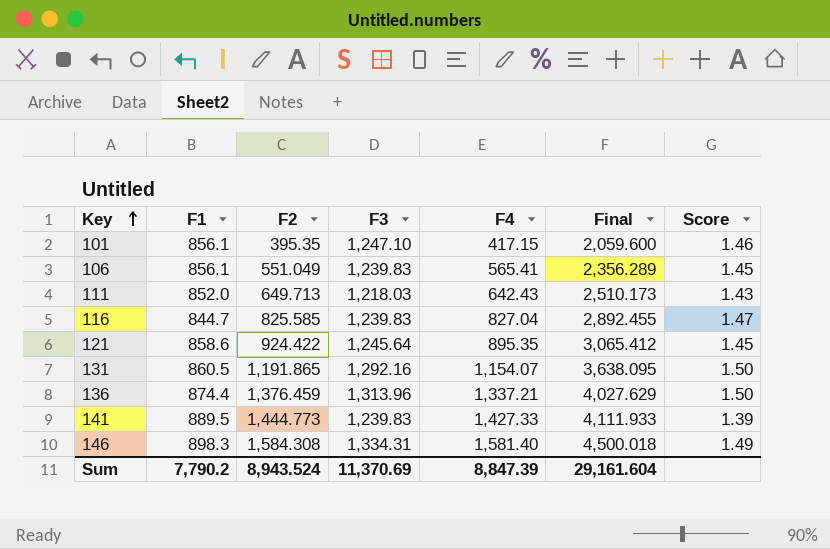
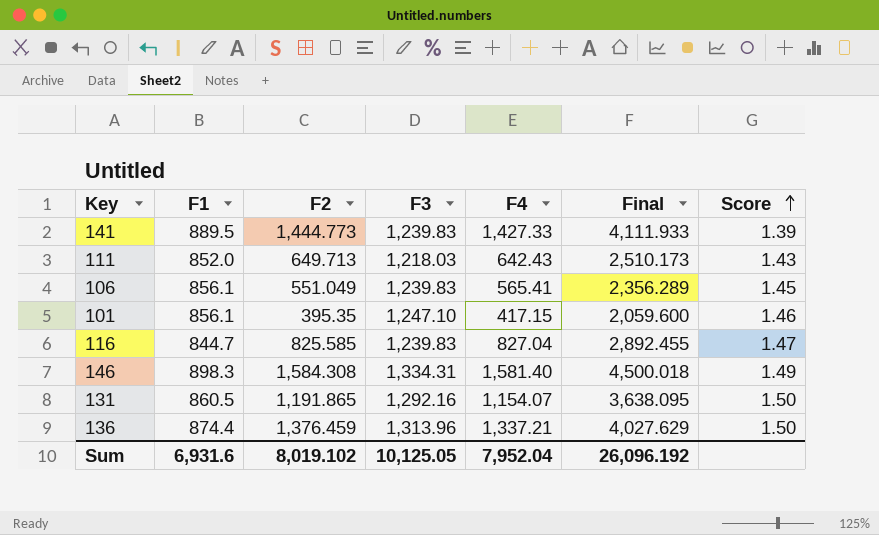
row order: Key ascending -> Score ascending
row 121: 858.6 | 924.422 | 1,245.64 | 895.35 | 3,065.412 | 1.45 -> none
Sum | F1: 7,790.2 -> 6,931.6
Sum | F2: 8,943.524 -> 8,019.102
Sum | F3: 11,370.69 -> 10,125.05
Sum | F4: 8,847.39 -> 7,952.04
Sum | Final: 29,161.604 -> 26,096.192

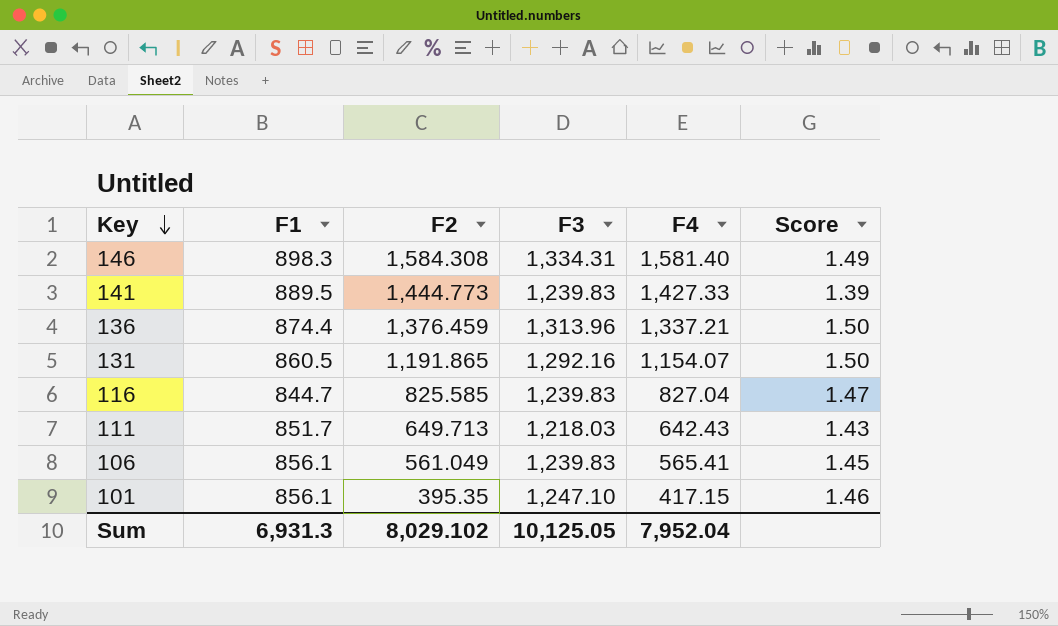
row order: Score ascending -> Key descending
column Final | formula: [F2] + [F3] + [F4] -> none
111 | F1: 852.0 -> 851.7
106 | F2: 551.049 -> 561.049
Sum | F1: 6,931.6 -> 6,931.3
Sum | F2: 8,019.102 -> 8,029.102

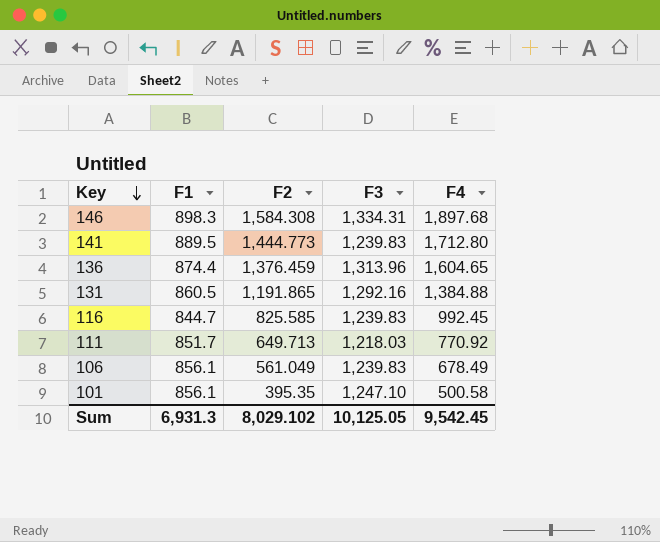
column Score | formula: [F3] / [F1] -> none
146 | F4: 1,581.40 -> 1,897.68
141 | F4: 1,427.33 -> 1,712.80
136 | F4: 1,337.21 -> 1,604.65
131 | F4: 1,154.07 -> 1,384.88
116 | F4: 827.04 -> 992.45
111 | F4: 642.43 -> 770.92
106 | F4: 565.41 -> 678.49
101 | F4: 417.15 -> 500.58
Sum | F4: 7,952.04 -> 9,542.45

